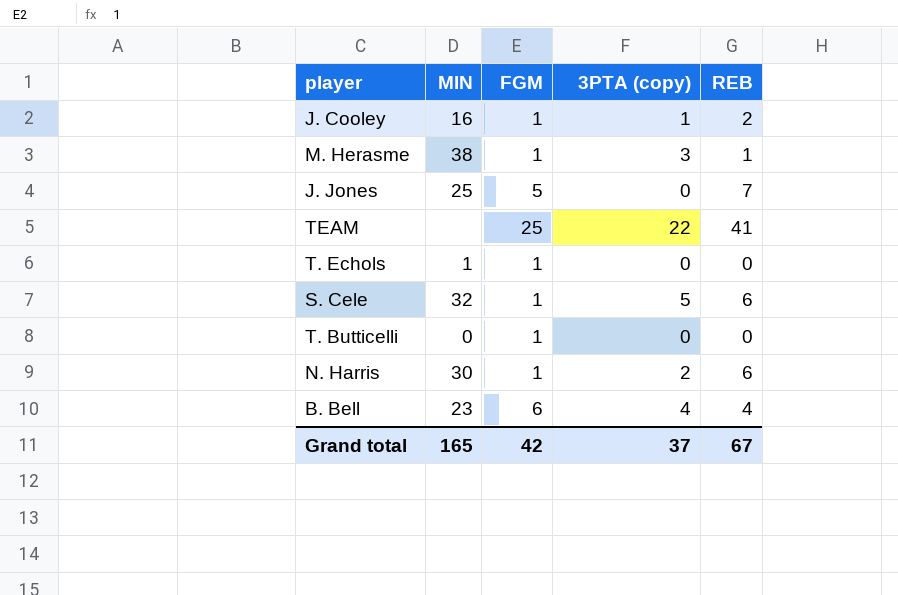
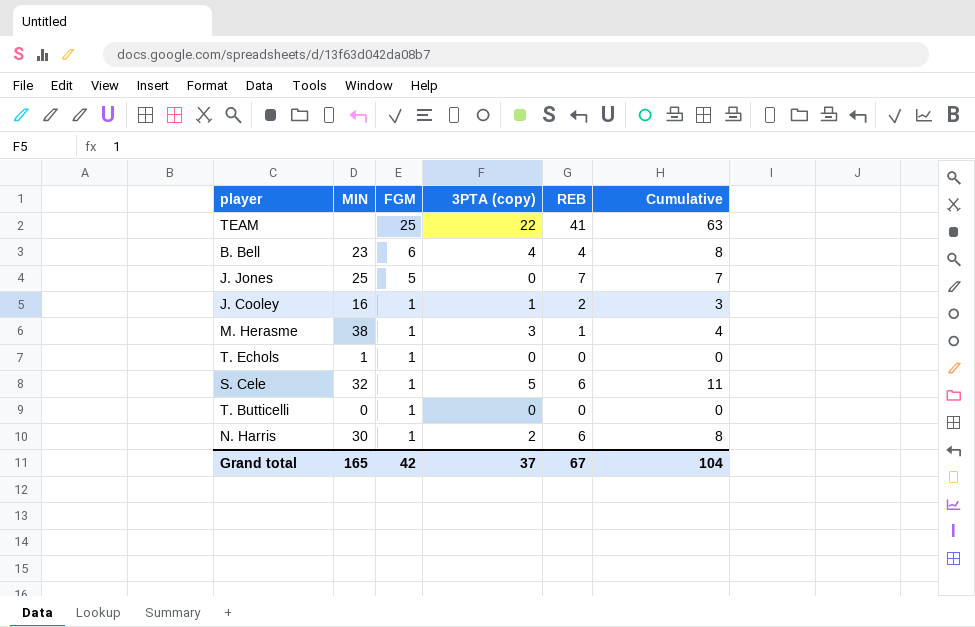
row order: none -> FGM descending
column Cumulative | formula: none -> [3PTA (copy)] + [REB]

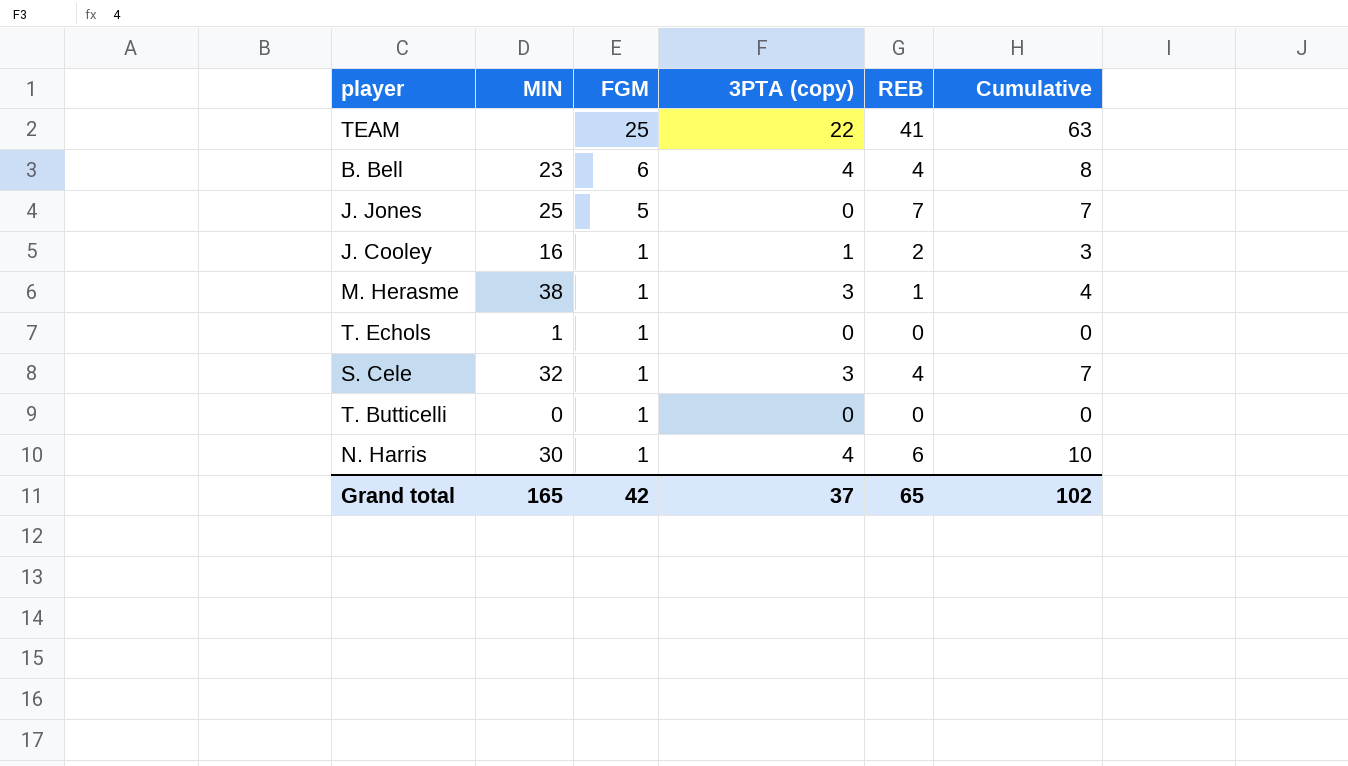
S. Cele | 3PTA (copy): 5 -> 3
S. Cele | REB: 6 -> 4
S. Cele | Cumulative: 11 -> 7
N. Harris | 3PTA (copy): 2 -> 4
N. Harris | Cumulative: 8 -> 10
Grand total | REB: 67 -> 65
Grand total | Cumulative: 104 -> 102

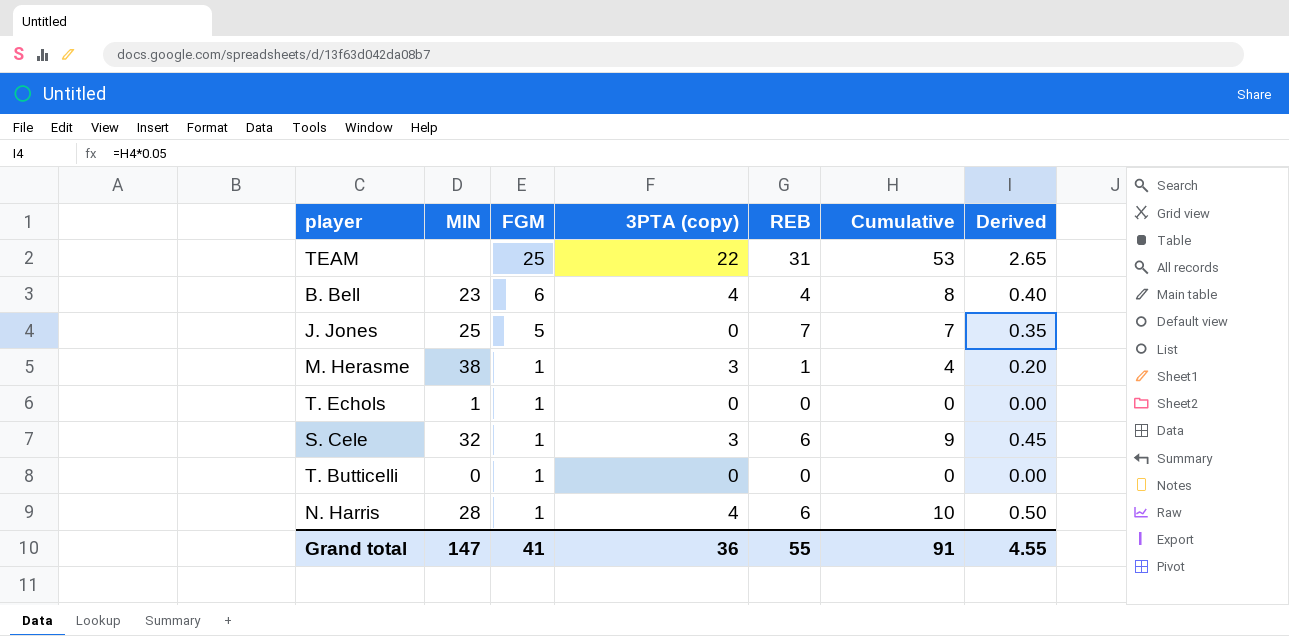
column Derived | formula: none -> [Cumulative] * 0.05
row J. Cooley: 16 | 1 | 1 | 2 | 3 -> none
TEAM | REB: 41 -> 31
TEAM | Cumulative: 63 -> 53
S. Cele | REB: 4 -> 6
S. Cele | Cumulative: 7 -> 9
N. Harris | MIN: 30 -> 28
Grand total | MIN: 165 -> 147
Grand total | FGM: 42 -> 41
Grand total | 3PTA (copy): 37 -> 36
Grand total | REB: 65 -> 55
Grand total | Cumulative: 102 -> 91

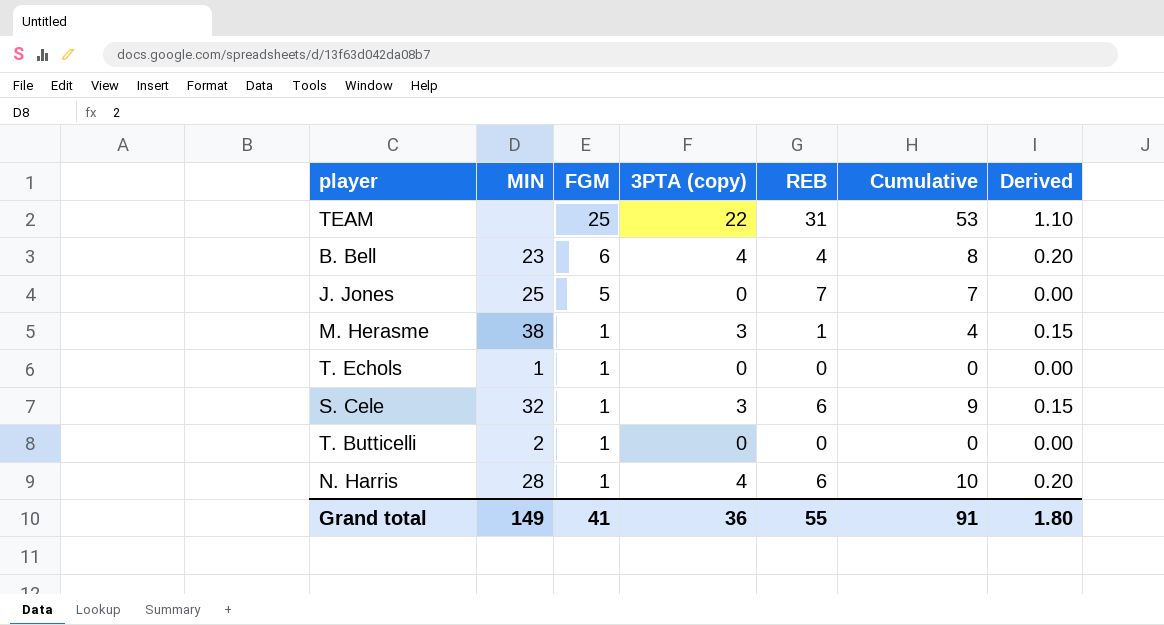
column Derived | formula: [Cumulative] * 0.05 -> [3PTA (copy)] * 0.05
T. Butticelli | MIN: 0 -> 2
Grand total | MIN: 147 -> 149
Grand total | Derived: 4.55 -> 1.80

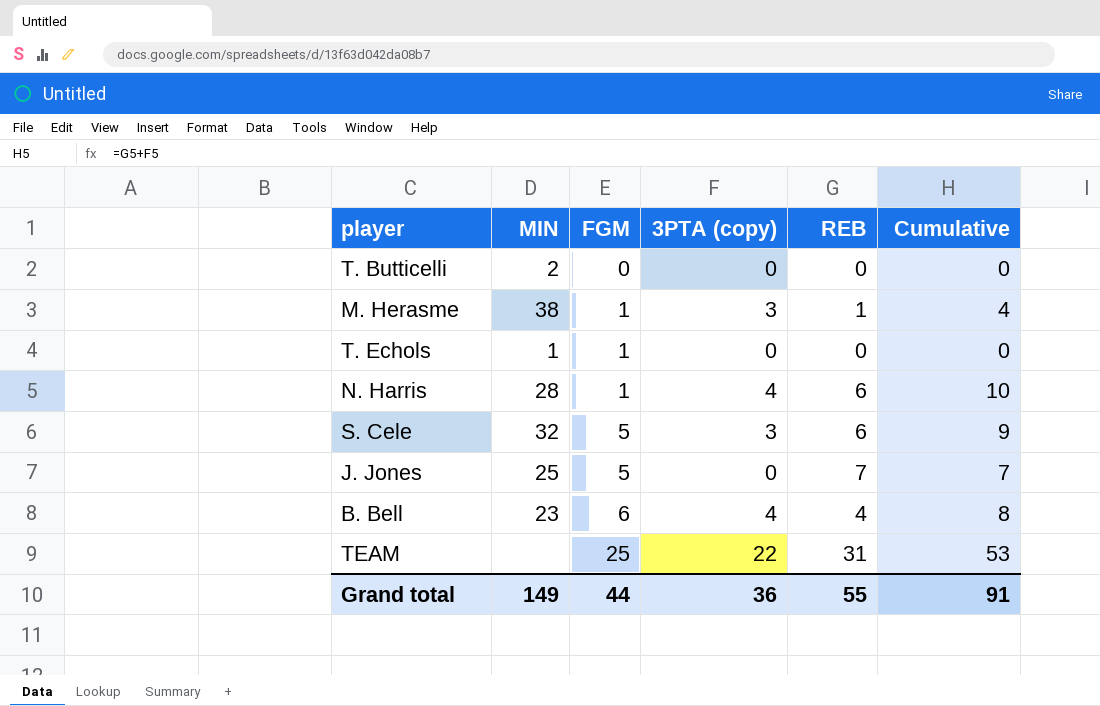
row order: FGM descending -> FGM ascending
column Derived | formula: [3PTA (copy)] * 0.05 -> none
T. Butticelli | FGM: 1 -> 0
S. Cele | FGM: 1 -> 5
Grand total | FGM: 41 -> 44

